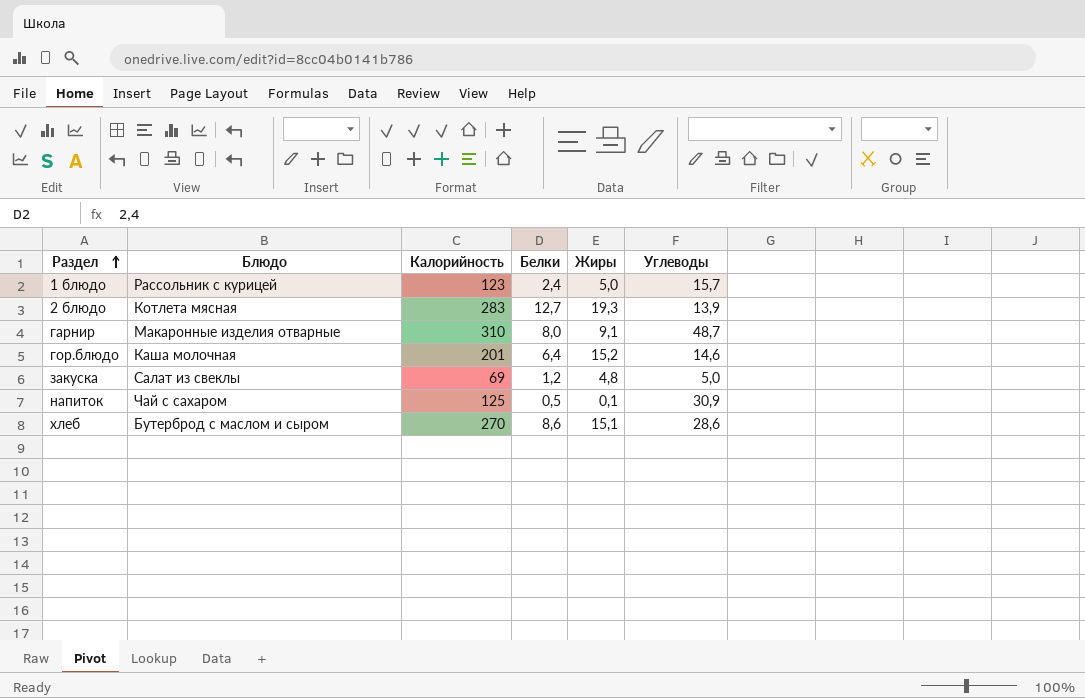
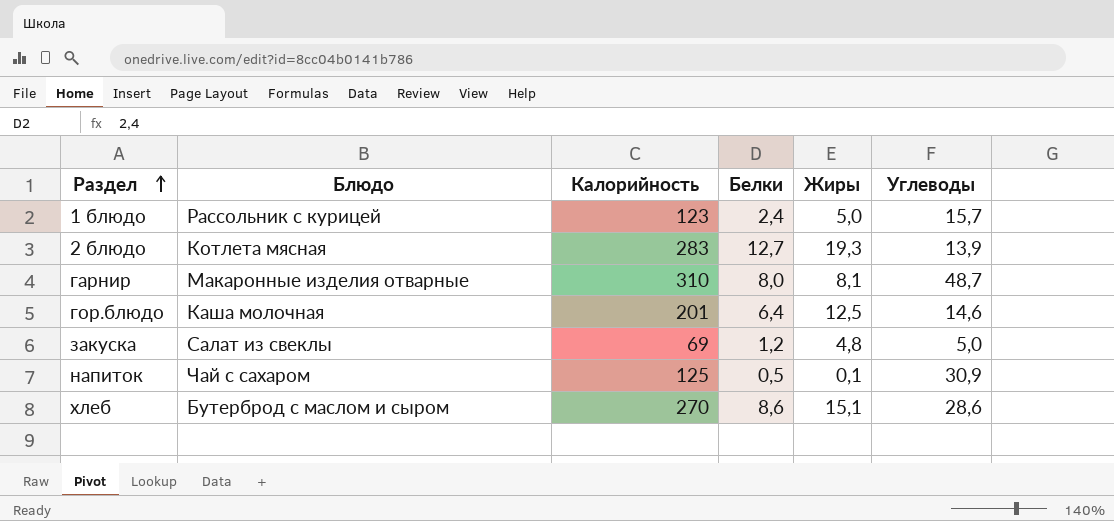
гарнир | Жиры: 9,1 -> 8,1
гор.блюдо | Жиры: 15,2 -> 12,5

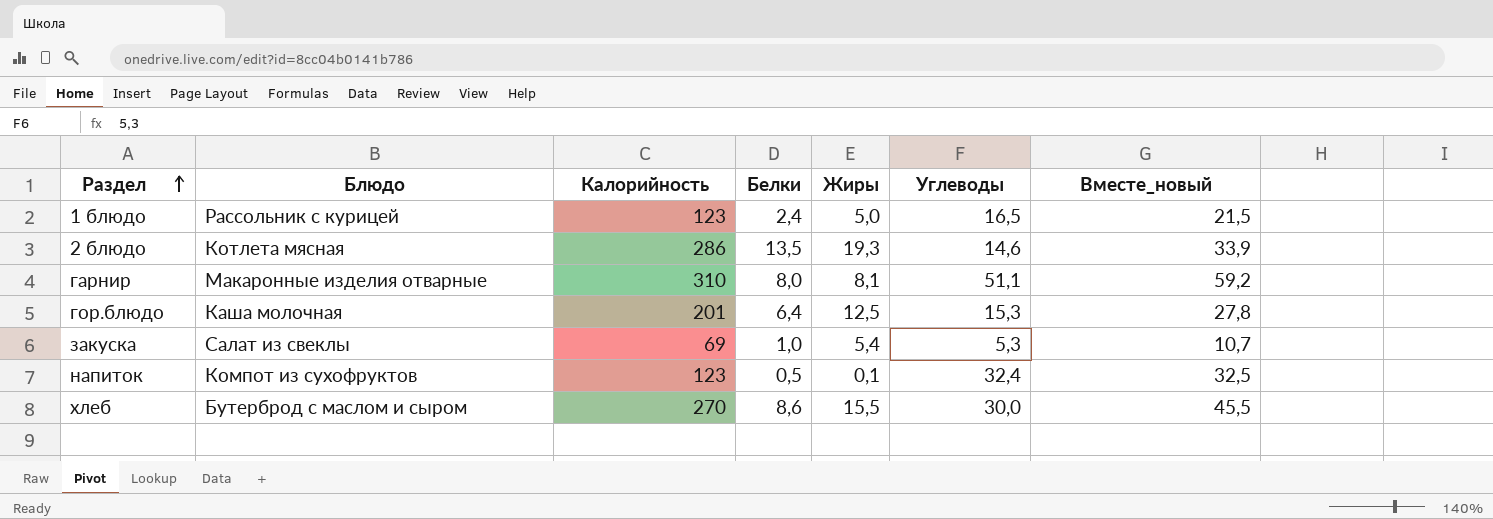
column Вместе_новый | formula: none -> [Жиры] + [Углеводы]
1 блюдо | Углеводы: 15,7 -> 16,5
2 блюдо | Калорийность: 283 -> 286
2 блюдо | Белки: 12,7 -> 13,5
2 блюдо | Углеводы: 13,9 -> 14,6
гарнир | Углеводы: 48,7 -> 51,1
гор.блюдо | Углеводы: 14,6 -> 15,3
закуска | Белки: 1,2 -> 1,0
закуска | Жиры: 4,8 -> 5,4
закуска | Углеводы: 5,0 -> 5,3
напиток | Блюдо: Чай с сахаром -> Компот из сухофруктов
напиток | Калорийность: 125 -> 123
напиток | Углеводы: 30,9 -> 32,4
хлеб | Жиры: 15,1 -> 15,5
хлеб | Углеводы: 28,6 -> 30,0

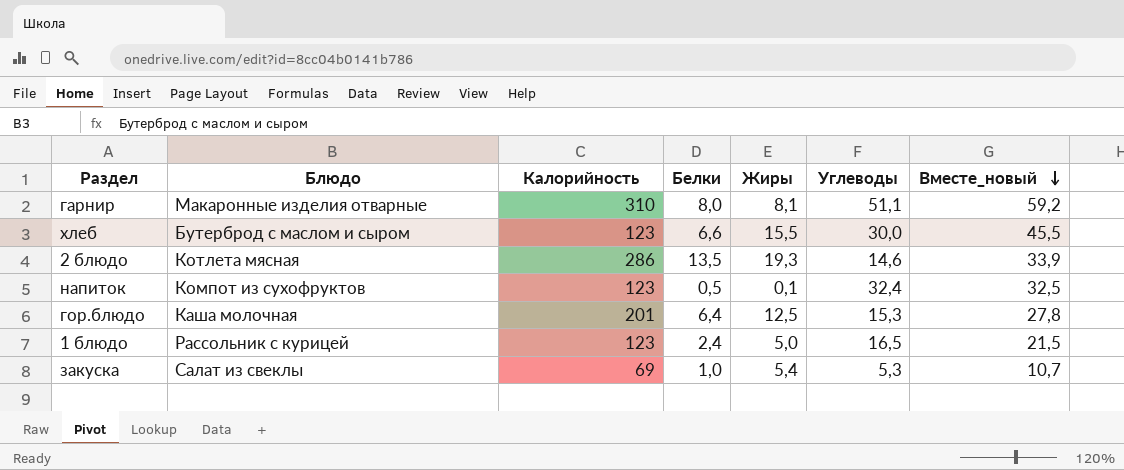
row order: Раздел ascending -> Вместе_новый descending
хлеб | Калорийность: 270 -> 123
хлеб | Белки: 8,6 -> 6,6

